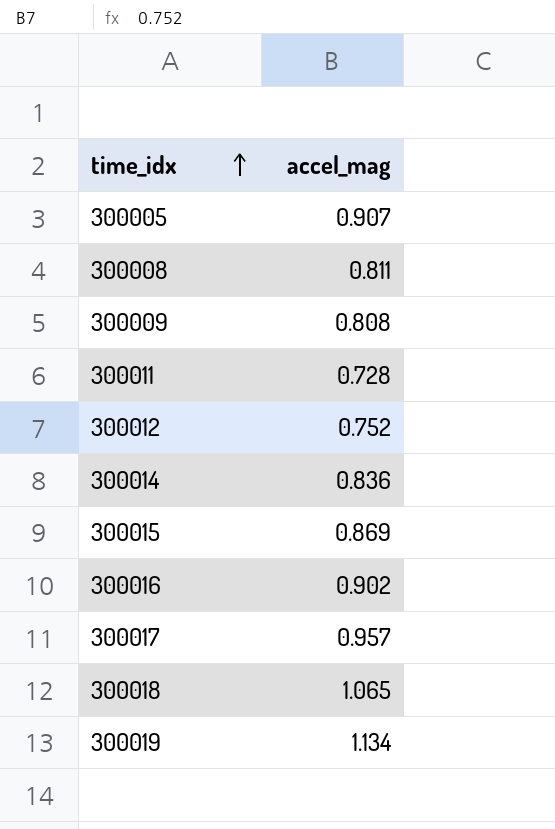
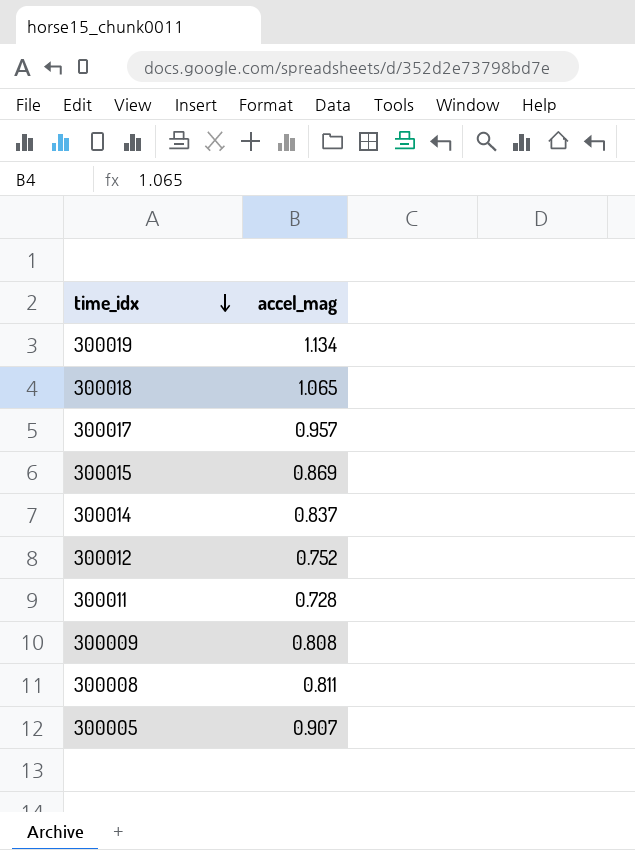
row order: time_idx ascending -> time_idx descending
row 300016: 0.902 -> none
300014 | accel_mag: 0.836 -> 0.837

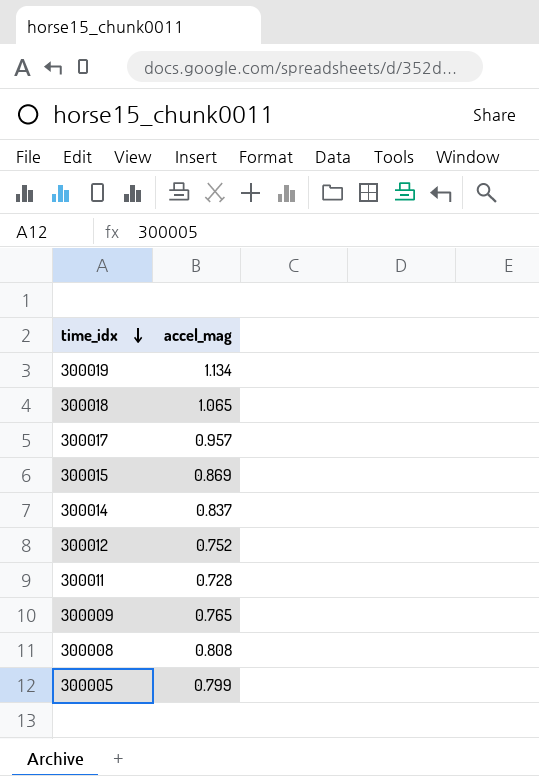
300009 | accel_mag: 0.808 -> 0.765
300008 | accel_mag: 0.811 -> 0.808
300005 | accel_mag: 0.907 -> 0.799

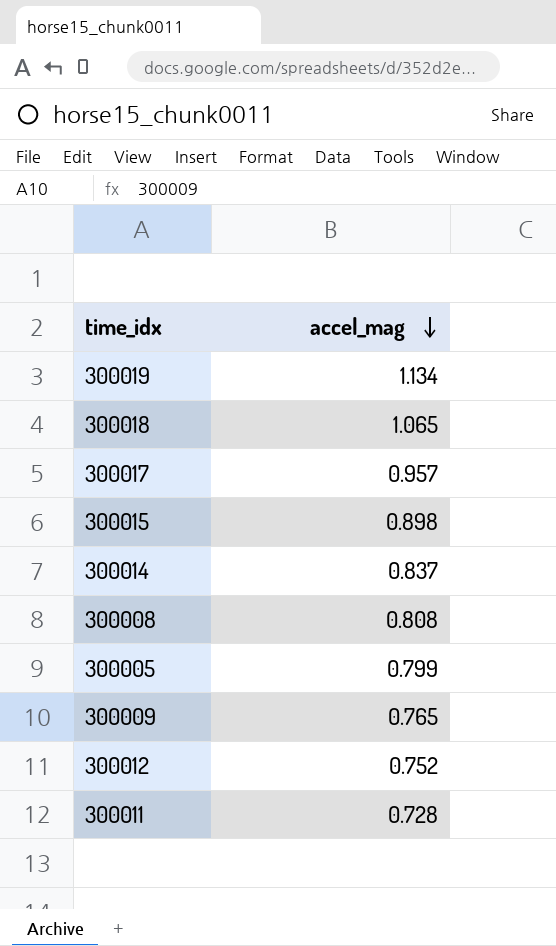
row order: time_idx descending -> accel_mag descending
300015 | accel_mag: 0.869 -> 0.898

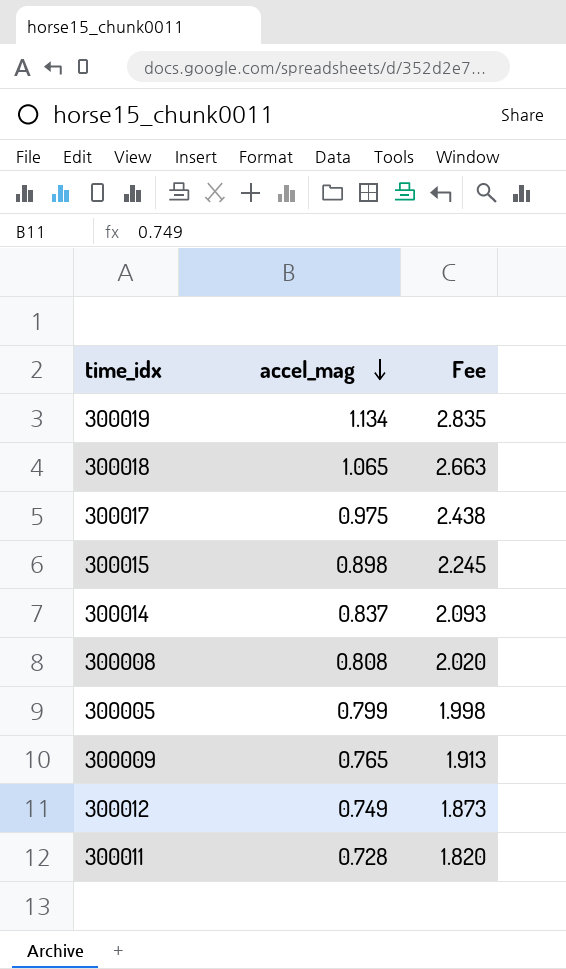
column Fee | formula: none -> [accel_mag] * 2.5
300017 | accel_mag: 0.957 -> 0.975
300012 | accel_mag: 0.752 -> 0.749

